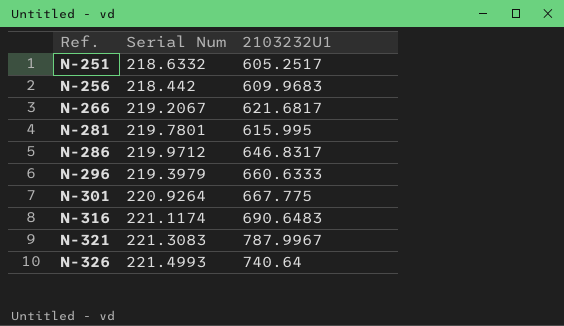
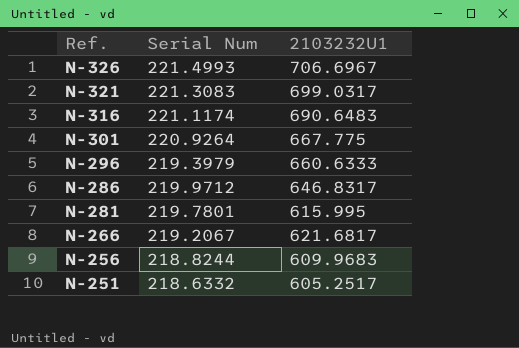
row order: Ref. ascending -> Ref. descending
N-326 | 2103232U1: 740.64 -> 706.6967
N-321 | 2103232U1: 787.9967 -> 699.0317
N-256 | Serial Num: 218.442 -> 218.8244

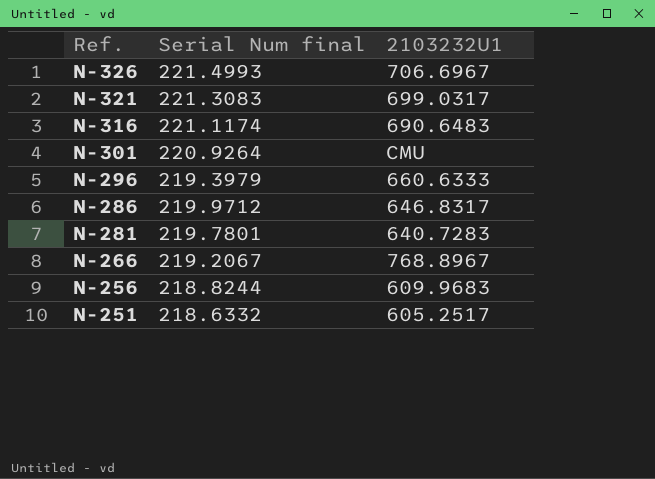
column name: Serial Num -> Serial Num final
N-301 | 2103232U1: 667.775 -> CMU
N-281 | 2103232U1: 615.995 -> 640.7283
N-266 | 2103232U1: 621.6817 -> 768.8967

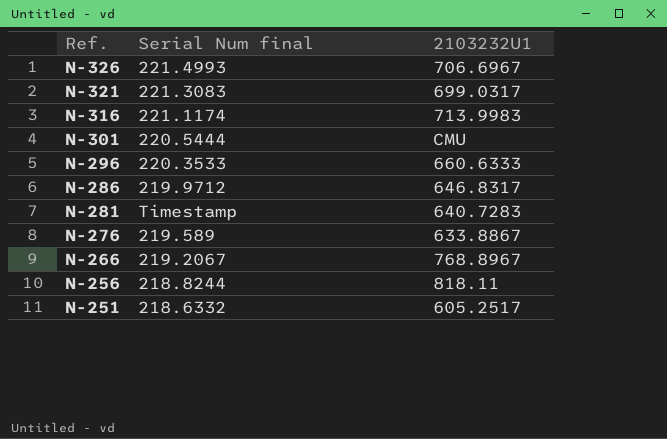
N-316 | 2103232U1: 690.6483 -> 713.9983
N-301 | Serial Num final: 220.9264 -> 220.5444
N-296 | Serial Num final: 219.3979 -> 220.3533
N-281 | Serial Num final: 219.7801 -> Timestamp
row N-276: none -> 219.589 | 633.8867
N-256 | 2103232U1: 609.9683 -> 818.11

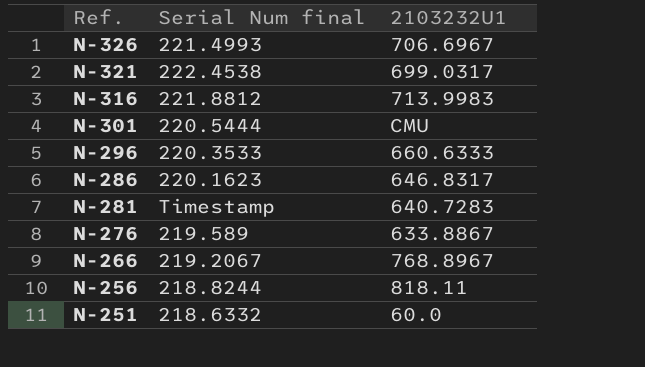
N-321 | Serial Num final: 221.3083 -> 222.4538
N-316 | Serial Num final: 221.1174 -> 221.8812
N-286 | Serial Num final: 219.9712 -> 220.1623
N-251 | 2103232U1: 605.2517 -> 60.0

